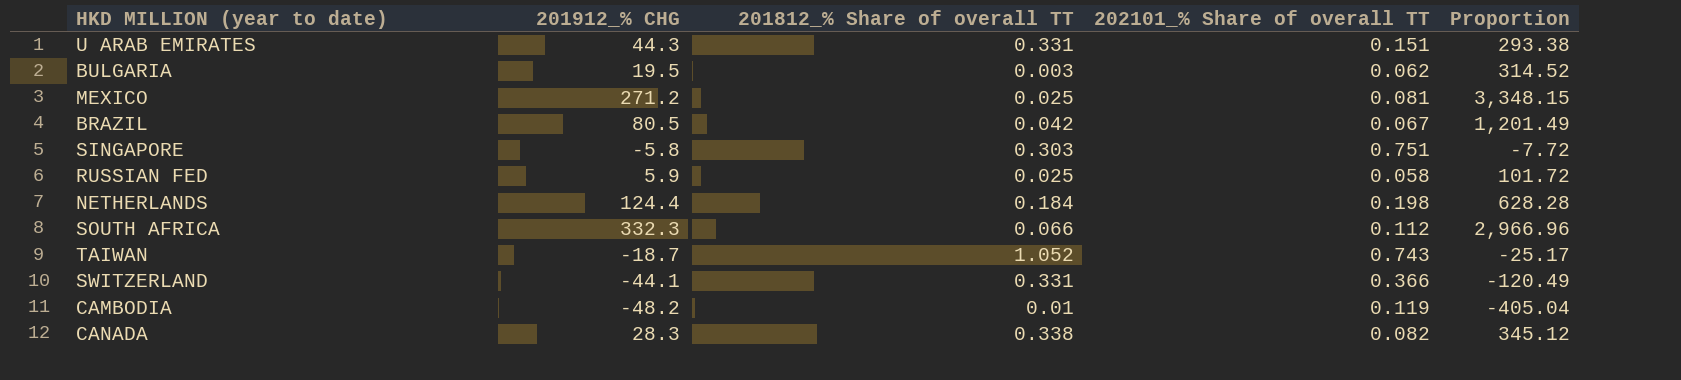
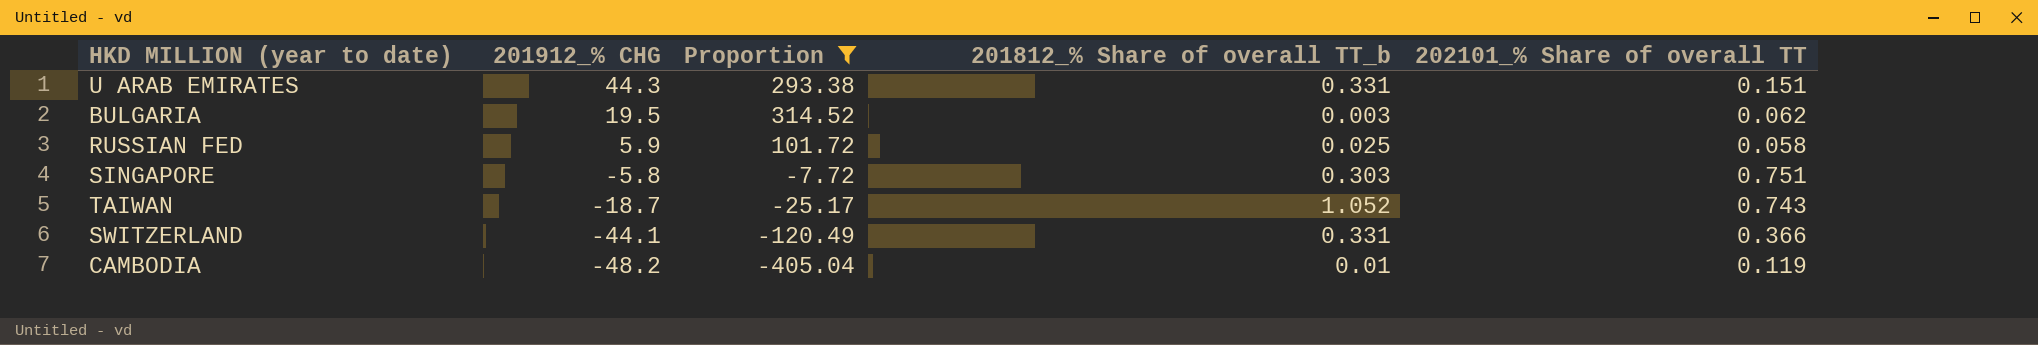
filter: none -> Proportion <= 314.52
row order: none -> 201912_% CHG descending
column Proportion | position: 5 -> 3
column name: 201812_% Share of overall TT -> 201812_% Share of overall TT_b

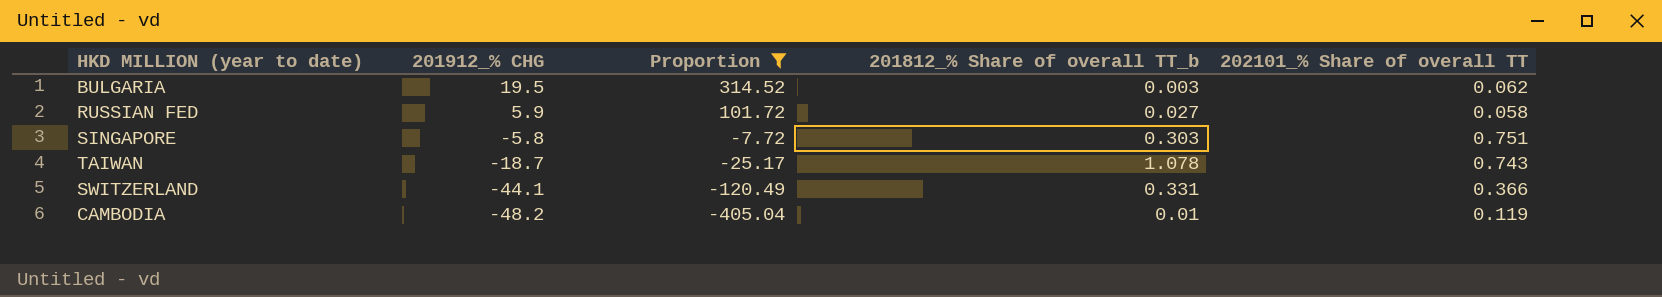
row U ARAB EMIRATES: 44.3 | 293.38 | 0.331 | 0.151 -> none
RUSSIAN FED | 201812_% Share of overall TT_b: 0.025 -> 0.027
TAIWAN | 201812_% Share of overall TT_b: 1.052 -> 1.078

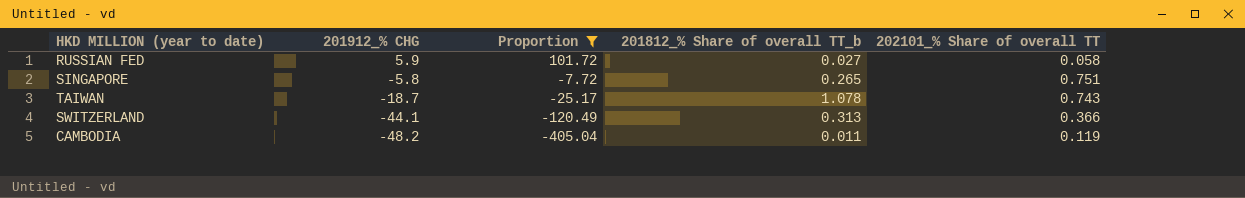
row BULGARIA: 19.5 | 314.52 | 0.003 | 0.062 -> none
SINGAPORE | 201812_% Share of overall TT_b: 0.303 -> 0.265
SWITZERLAND | 201812_% Share of overall TT_b: 0.331 -> 0.313
CAMBODIA | 201812_% Share of overall TT_b: 0.01 -> 0.011

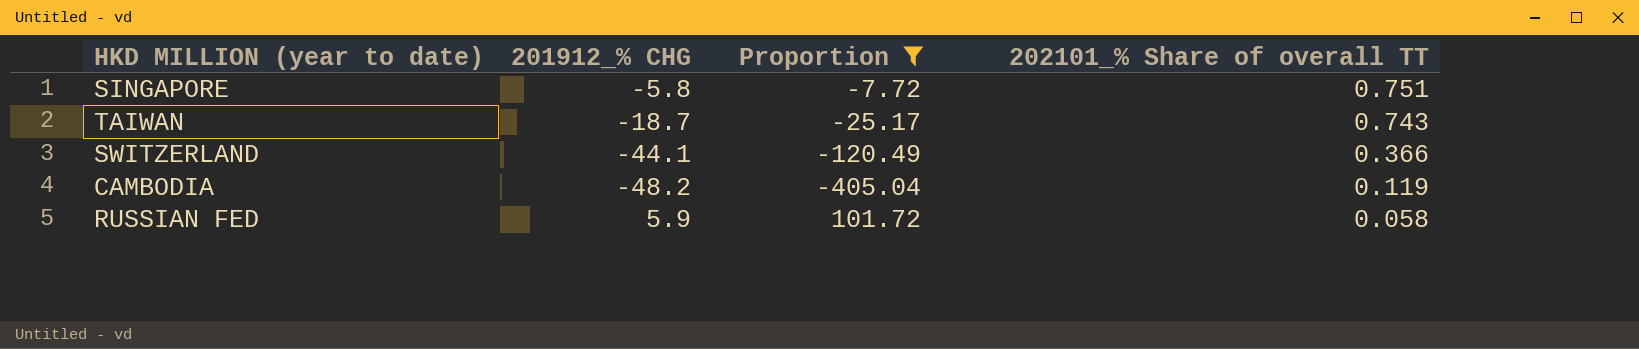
row order: 201912_% CHG descending -> 202101_% Share of overall TT descending
column 201812_% Share of overall TT_b | position: 4 -> none

